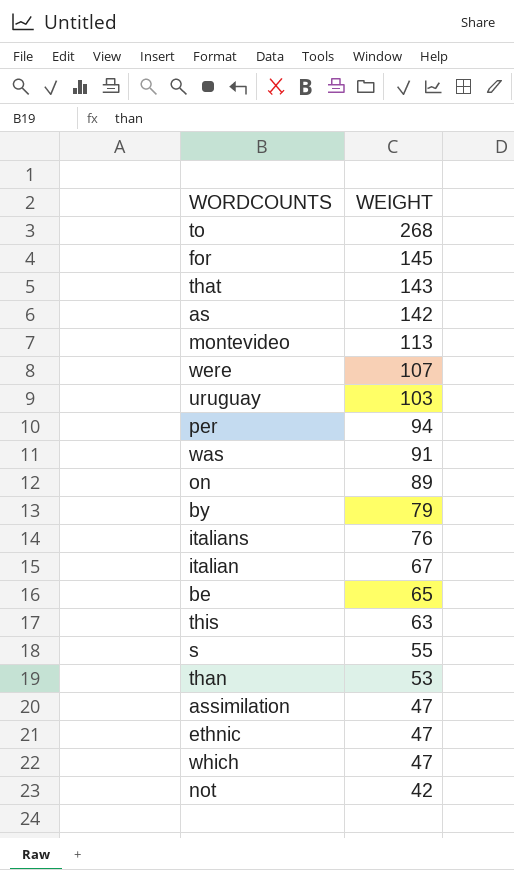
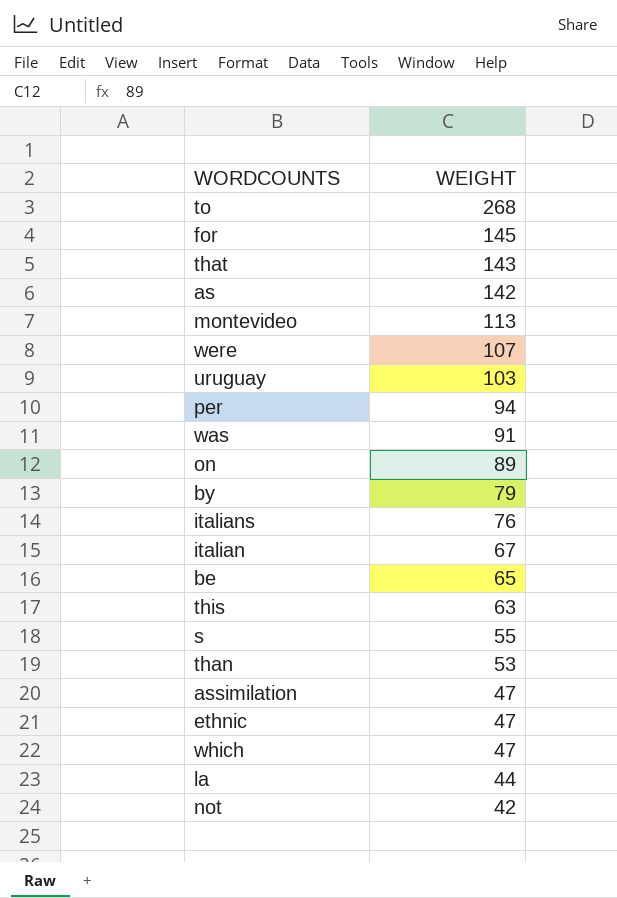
row la: none -> 44

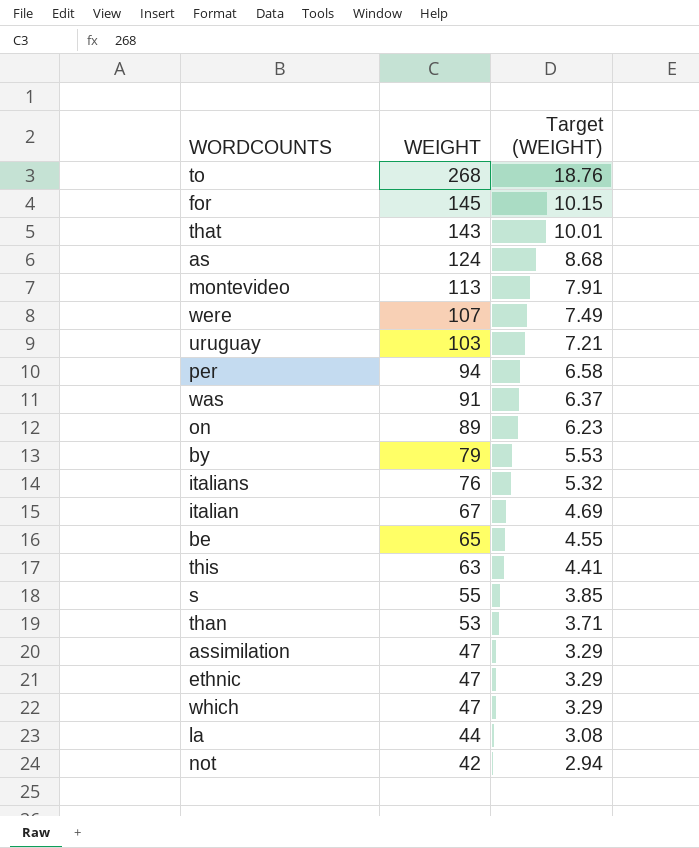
column Target (WEIGHT) | formula: none -> [WEIGHT] * 0.07
as | WEIGHT: 142 -> 124

